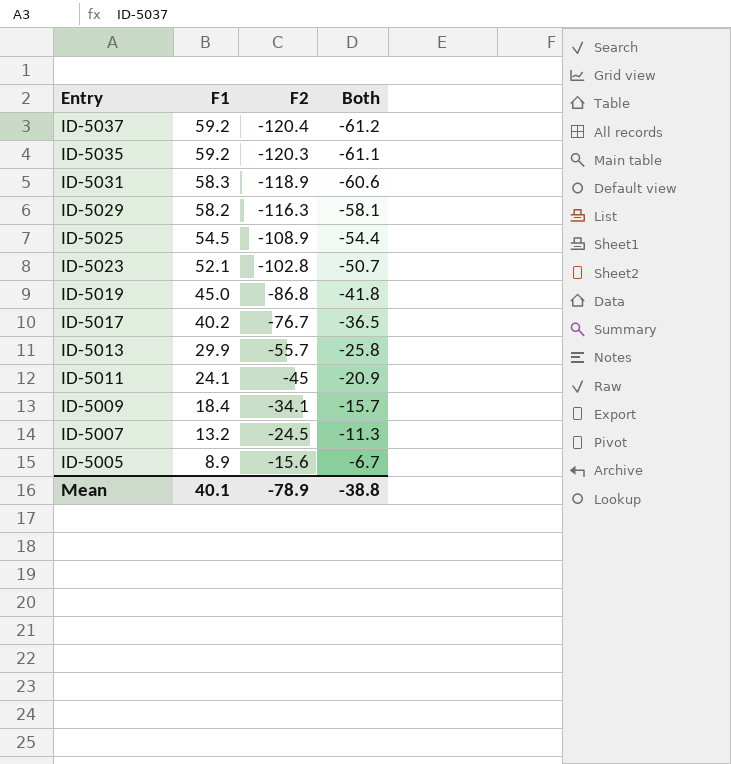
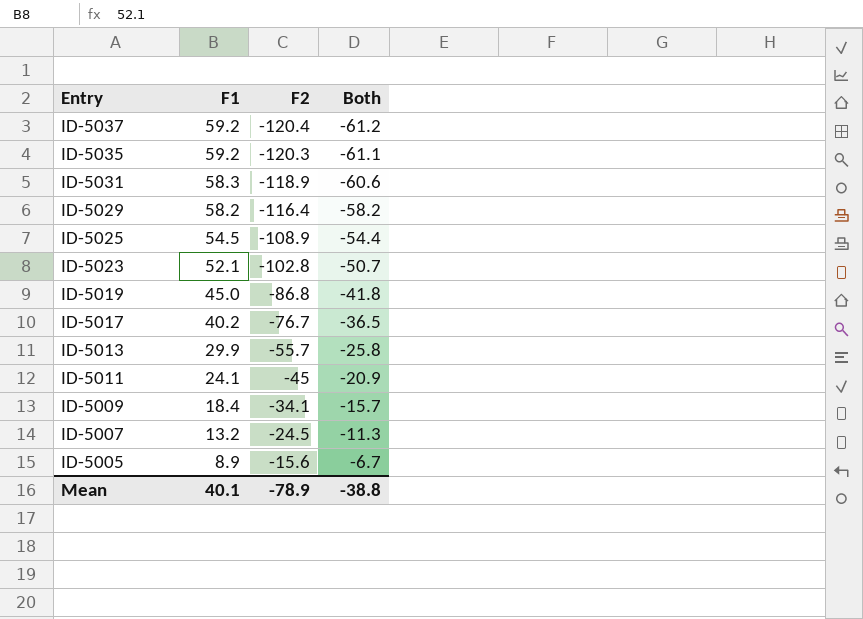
ID-5029 | F2: -116.3 -> -116.4
ID-5029 | Both: -58.1 -> -58.2

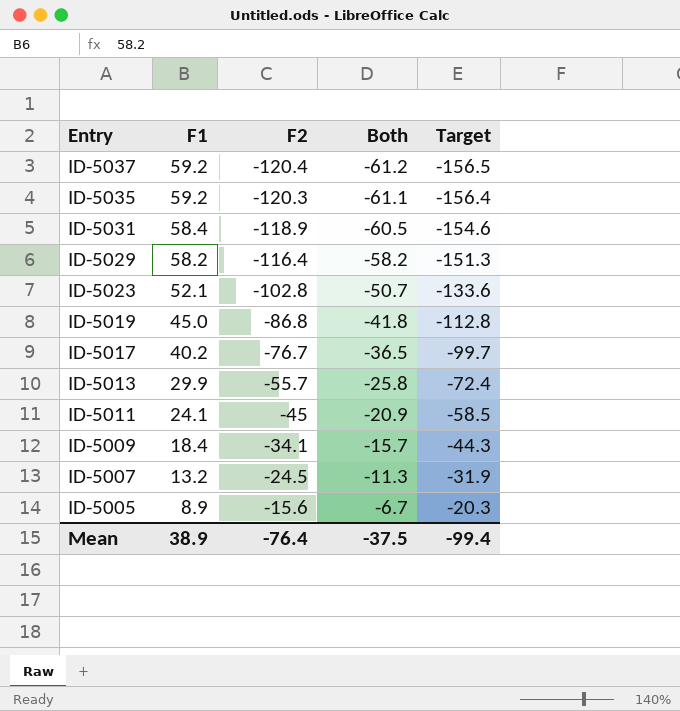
column Target | formula: none -> [F2] * 1.3
row ID-5025: 54.5 | -108.9 | -54.4 -> none
ID-5031 | F1: 58.3 -> 58.4
ID-5031 | Both: -60.6 -> -60.5
Mean | F1: 40.1 -> 38.9
Mean | F2: -78.9 -> -76.4
Mean | Both: -38.8 -> -37.5

